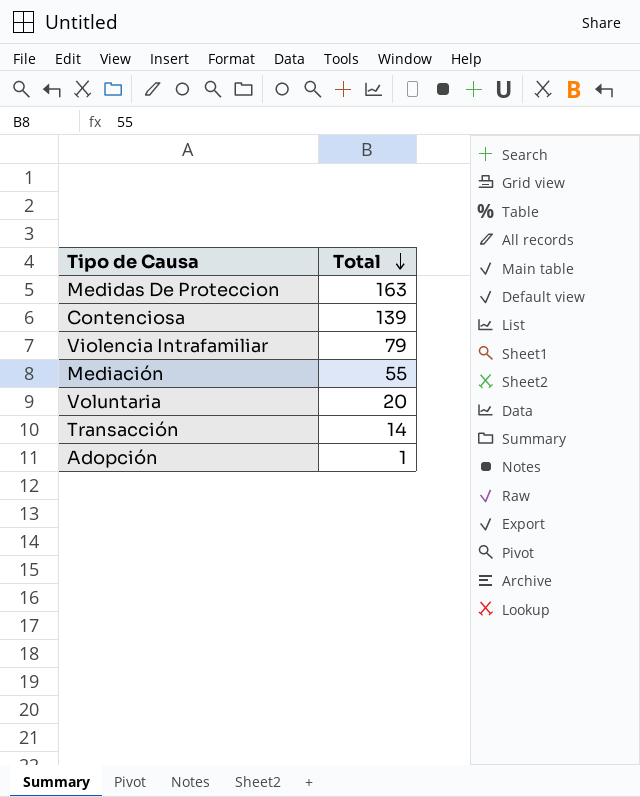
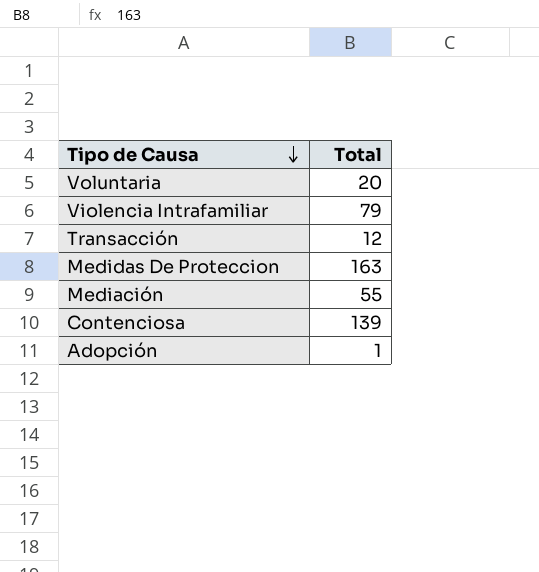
row order: Total descending -> Tipo de Causa descending
Transacción | Total: 14 -> 12

